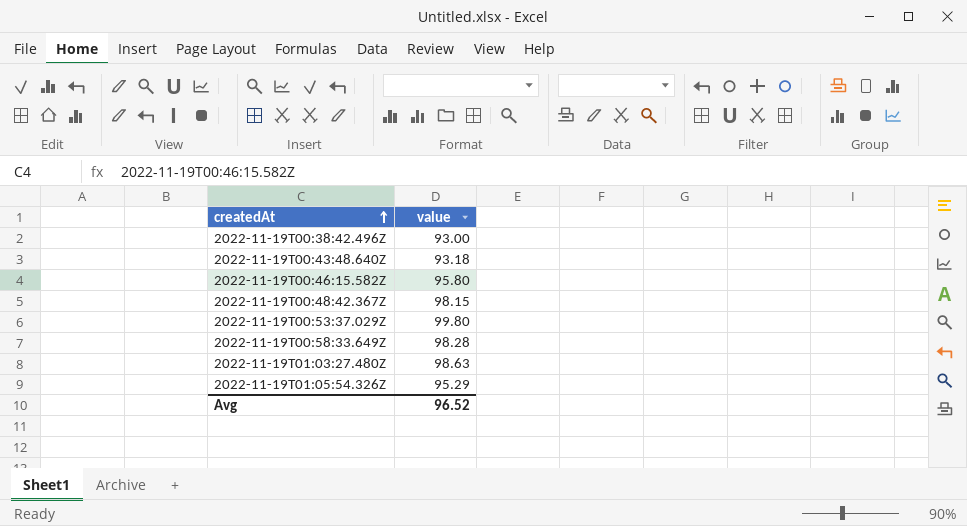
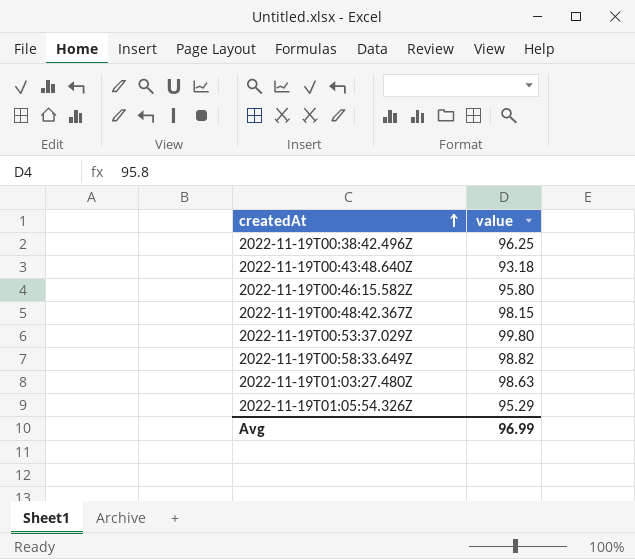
2022-11-19T00:38:42.496Z | value: 93.00 -> 96.25
2022-11-19T00:58:33.649Z | value: 98.28 -> 98.82
Avg | value: 96.52 -> 96.99

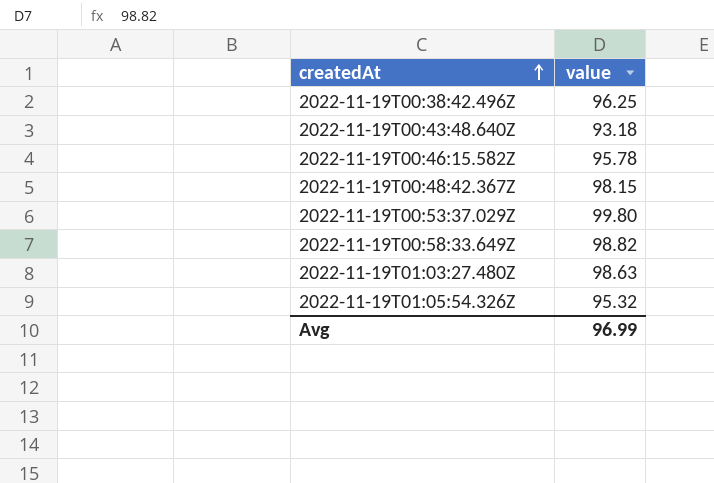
2022-11-19T00:46:15.582Z | value: 95.80 -> 95.78
2022-11-19T01:05:54.326Z | value: 95.29 -> 95.32

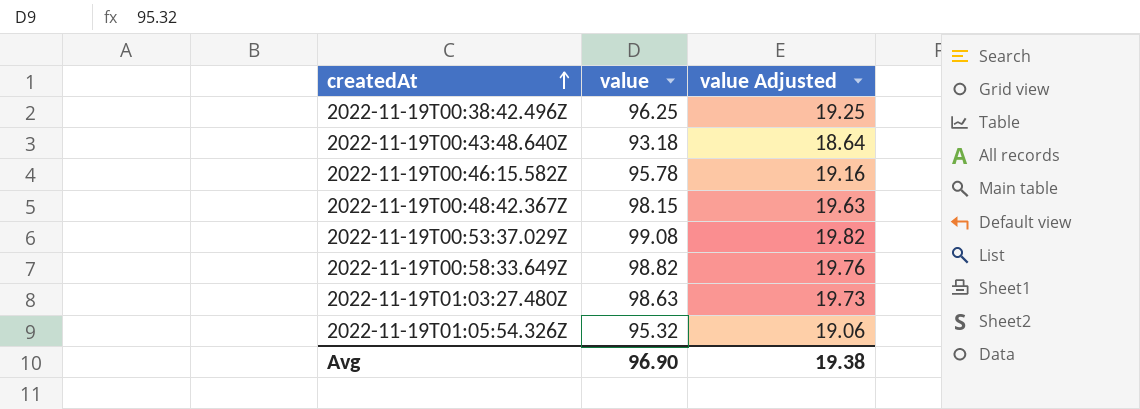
column value Adjusted | formula: none -> [value] * 0.2
2022-11-19T00:53:37.029Z | value: 99.80 -> 99.08
Avg | value: 96.99 -> 96.90

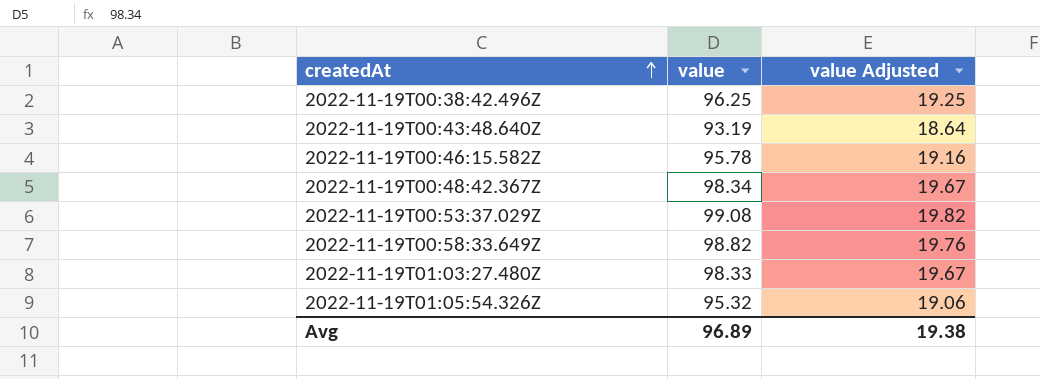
2022-11-19T00:43:48.640Z | value: 93.18 -> 93.19
2022-11-19T00:48:42.367Z | value: 98.15 -> 98.34
2022-11-19T00:48:42.367Z | value Adjusted: 19.63 -> 19.67
2022-11-19T01:03:27.480Z | value: 98.63 -> 98.33
2022-11-19T01:03:27.480Z | value Adjusted: 19.73 -> 19.67
Avg | value: 96.90 -> 96.89

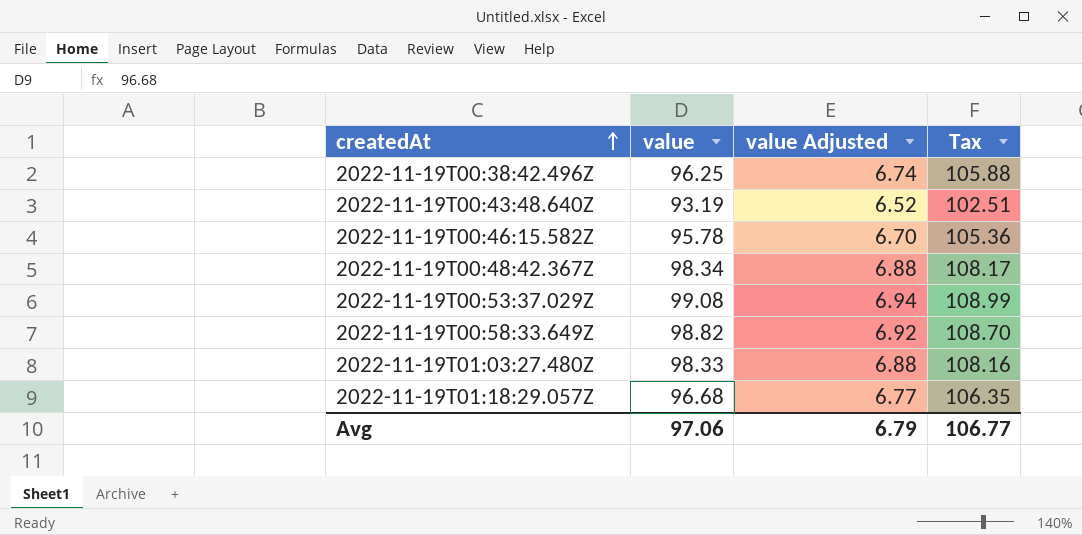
column value Adjusted | formula: [value] * 0.2 -> [value] * 0.07
column Tax | formula: none -> [value] * 1.1
row 2022-11-19T01:05:54.326Z: 95.32 | 19.06 -> none
row 2022-11-19T01:18:29.057Z: none -> 96.68 | 6.77 | 106.35
Avg | value: 96.89 -> 97.06
Avg | value Adjusted: 19.38 -> 6.79

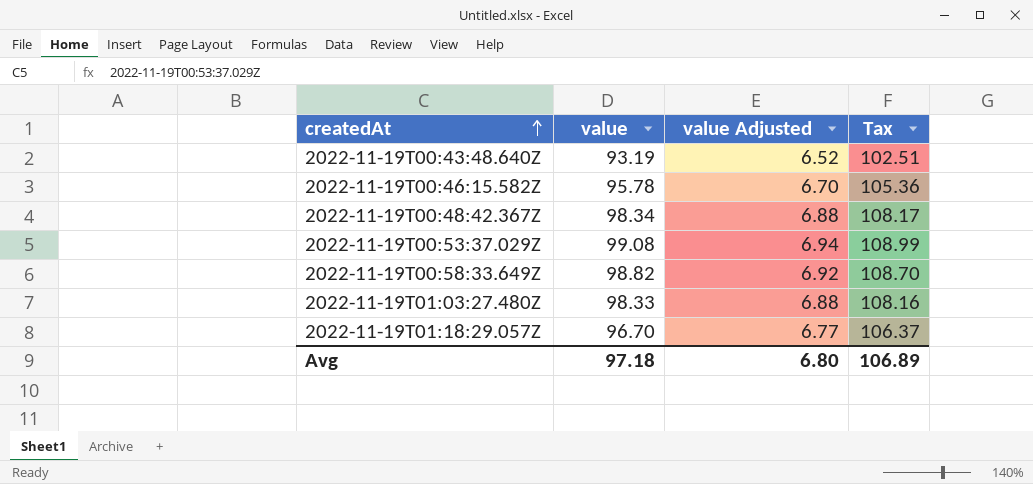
row 2022-11-19T00:38:42.496Z: 96.25 | 6.74 | 105.88 -> none
2022-11-19T01:18:29.057Z | value: 96.68 -> 96.70
2022-11-19T01:18:29.057Z | Tax: 106.35 -> 106.37
Avg | value: 97.06 -> 97.18
Avg | value Adjusted: 6.79 -> 6.80
Avg | Tax: 106.77 -> 106.89

